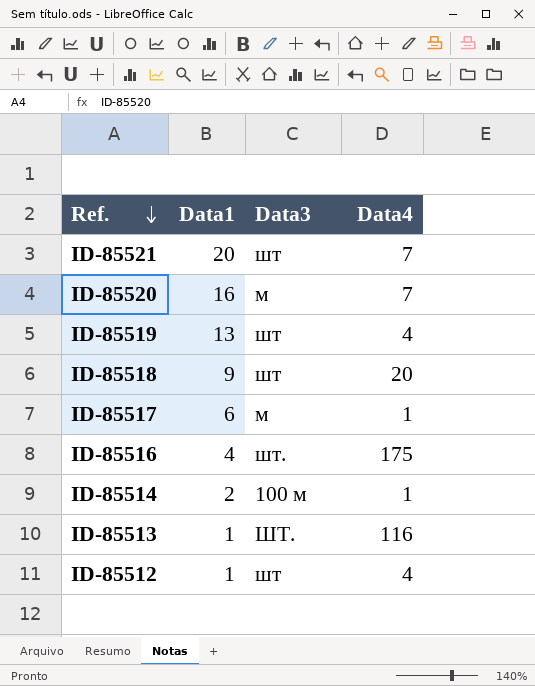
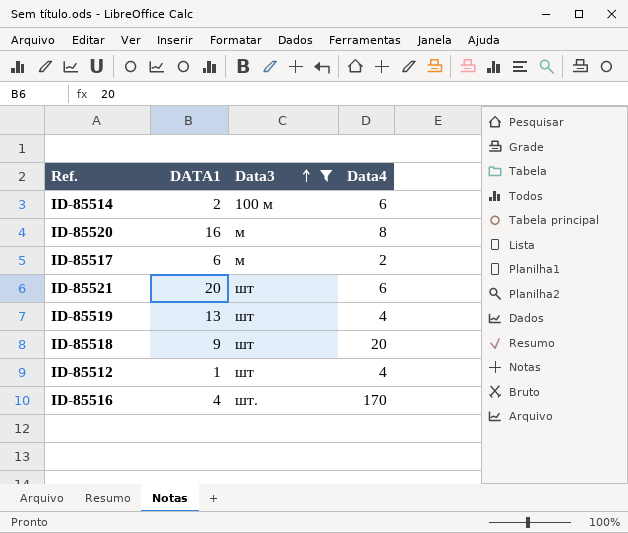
filter: none -> Data3 != ШТ.
row order: Ref. descending -> Data3 ascending
column name: Data1 -> DATA1
ID-85514 | Data4: 1 -> 6
ID-85520 | Data4: 7 -> 8
ID-85517 | Data4: 1 -> 2
ID-85521 | Data4: 7 -> 6
ID-85516 | Data4: 175 -> 170

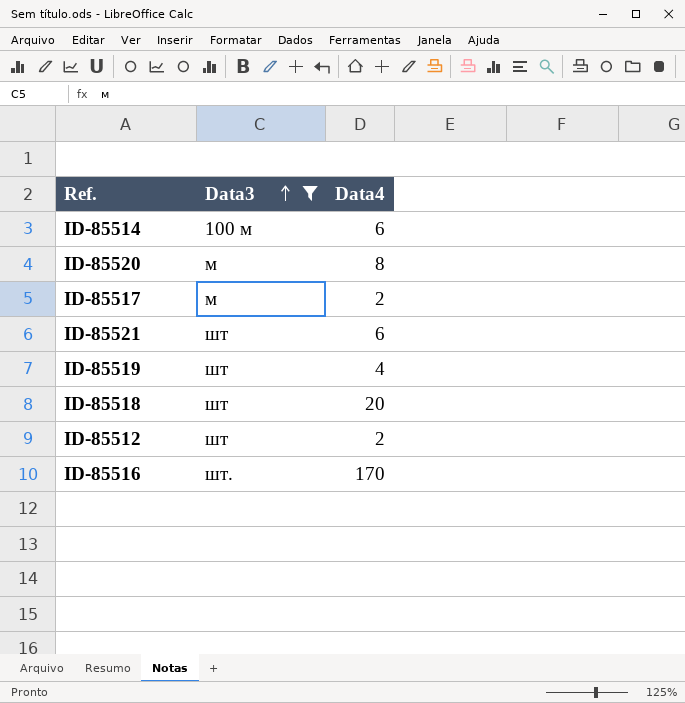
column DATA1 | position: 2 -> none
ID-85512 | Data4: 4 -> 2

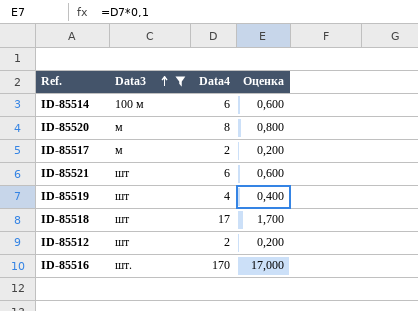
column Оценка | formula: none -> [Data4] * 0,1
ID-85518 | Data4: 20 -> 17

